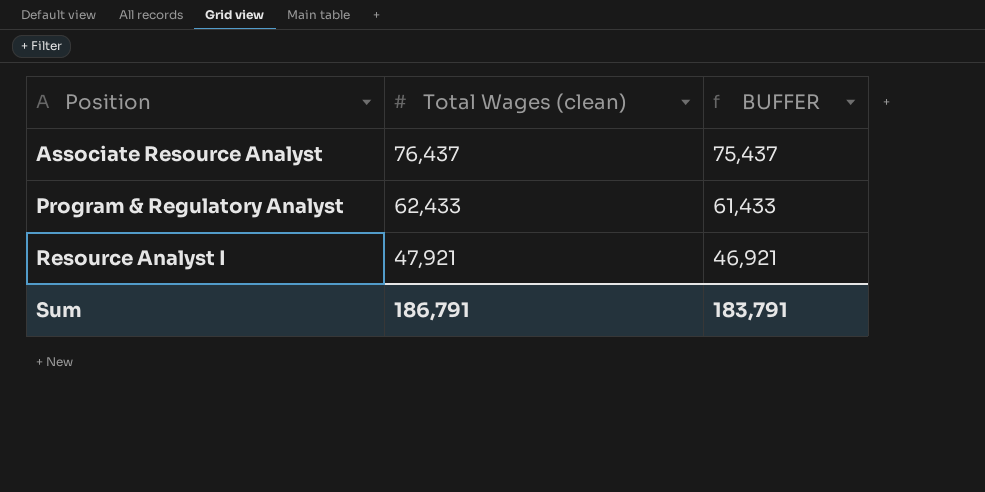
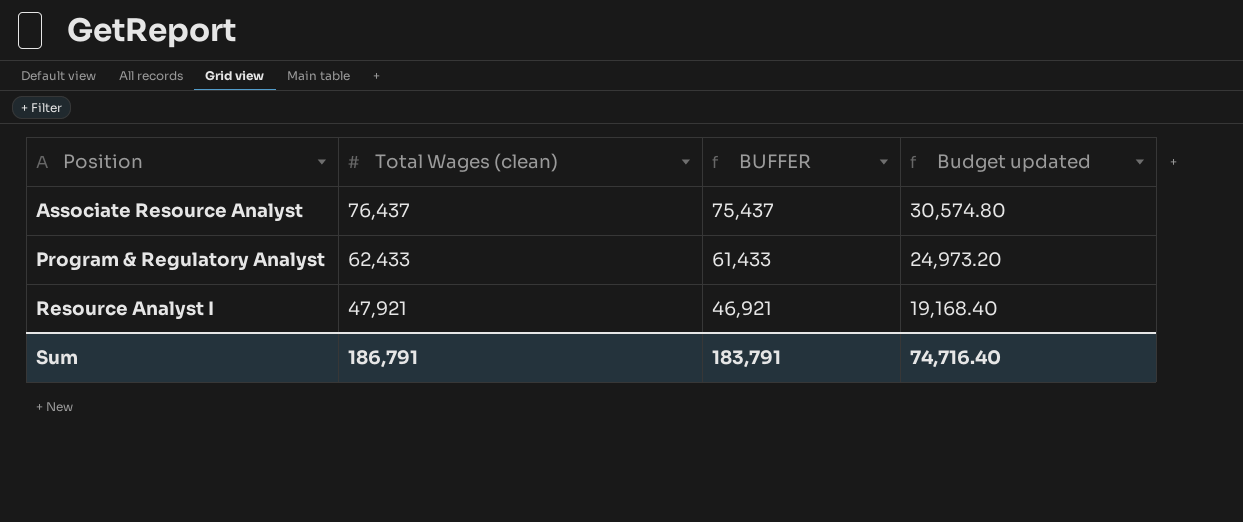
column Budget updated | formula: none -> [Total Wages (clean)] * 0.4

